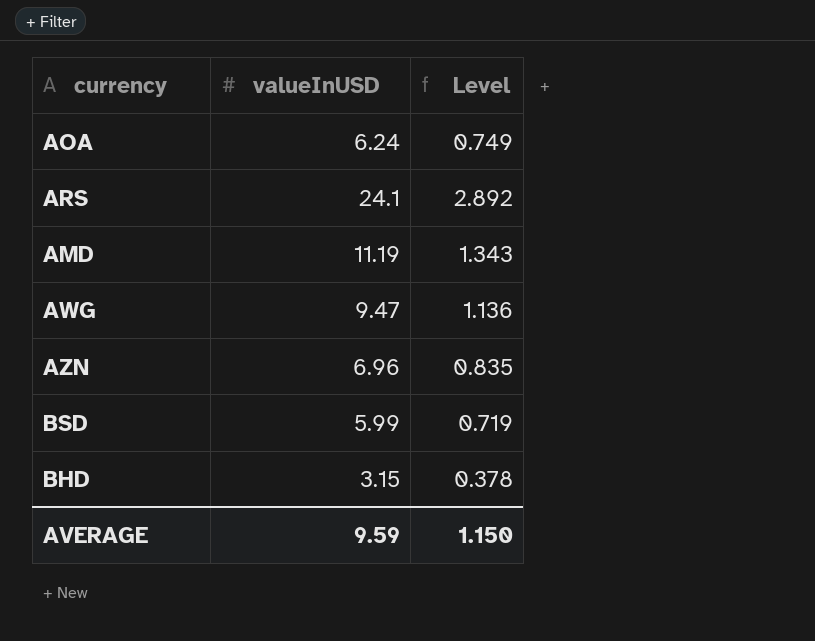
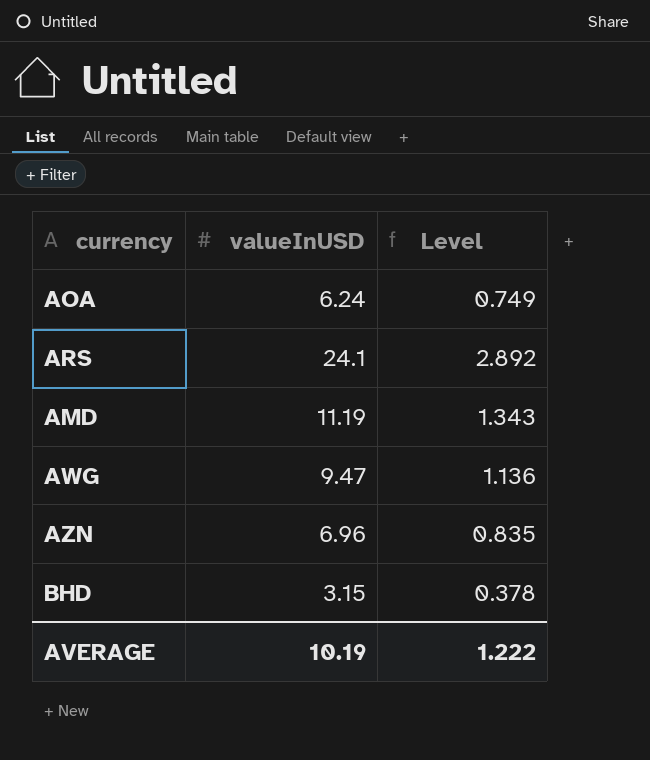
row BSD: 5.99 | 0.719 -> none
AVERAGE | valueInUSD: 9.59 -> 10.19
AVERAGE | Level: 1.150 -> 1.222

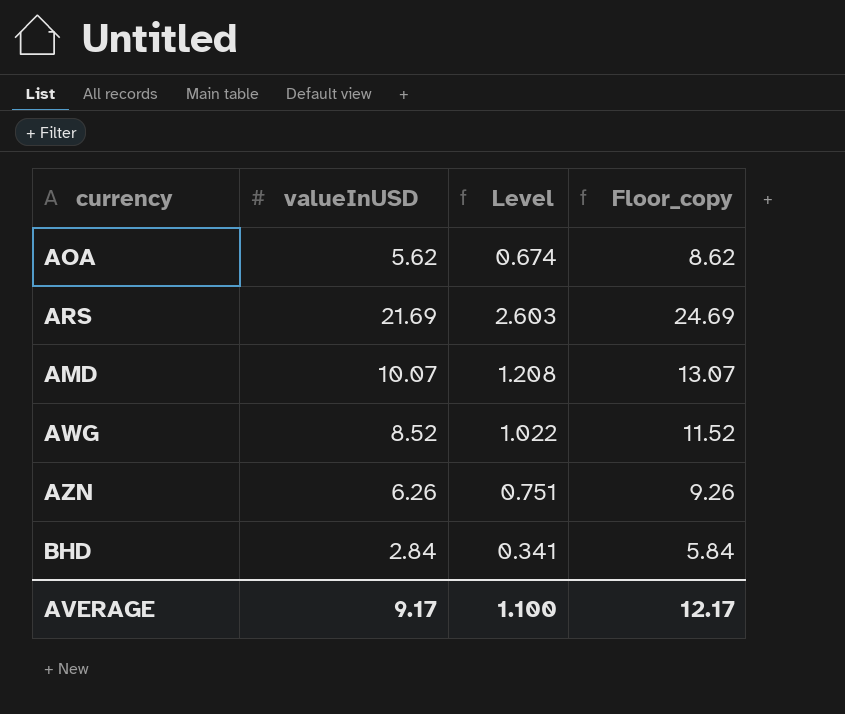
column Floor_copy | formula: none -> [valueInUSD] + 3
AOA | valueInUSD: 6.24 -> 5.62
AOA | Level: 0.749 -> 0.674
ARS | valueInUSD: 24.1 -> 21.69
ARS | Level: 2.892 -> 2.603
AMD | valueInUSD: 11.19 -> 10.07
AMD | Level: 1.343 -> 1.208
AWG | valueInUSD: 9.47 -> 8.52
AWG | Level: 1.136 -> 1.022
AZN | valueInUSD: 6.96 -> 6.26
AZN | Level: 0.835 -> 0.751
BHD | valueInUSD: 3.15 -> 2.84
BHD | Level: 0.378 -> 0.341
AVERAGE | valueInUSD: 10.19 -> 9.17
AVERAGE | Level: 1.222 -> 1.100

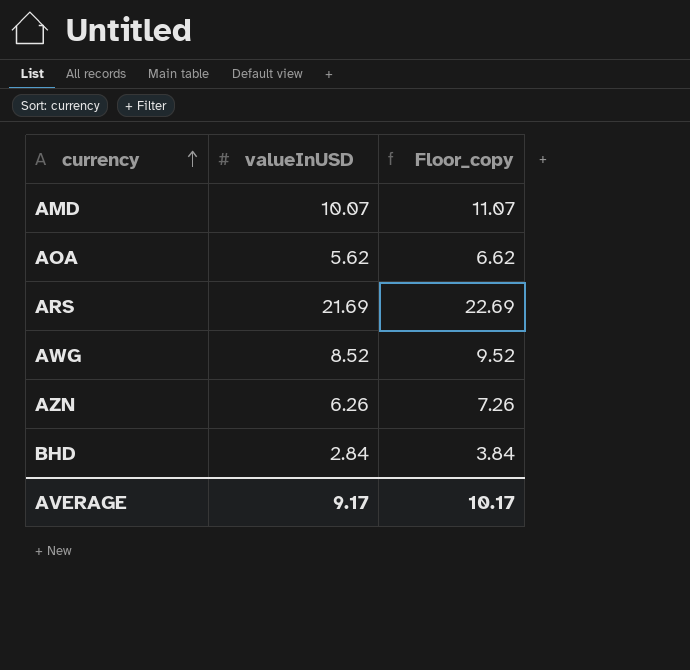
row order: none -> currency ascending
column Level | formula: [valueInUSD] * 0.12 -> none
column Floor_copy | formula: [valueInUSD] + 3 -> [valueInUSD] + 1
AVERAGE | Floor_copy: 12.17 -> 10.17

